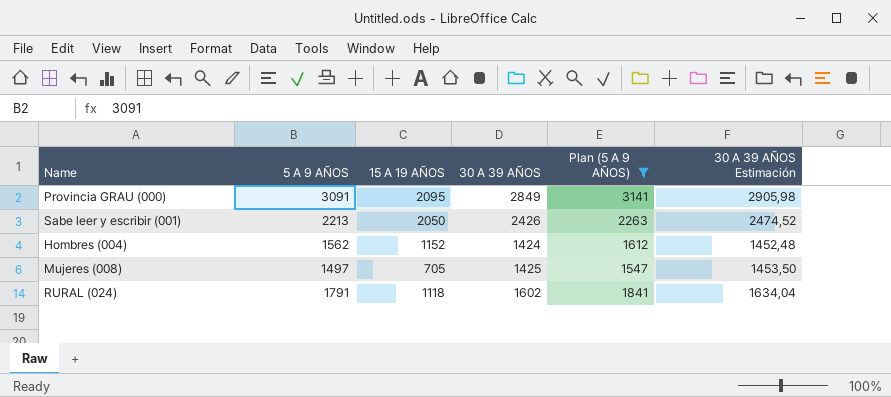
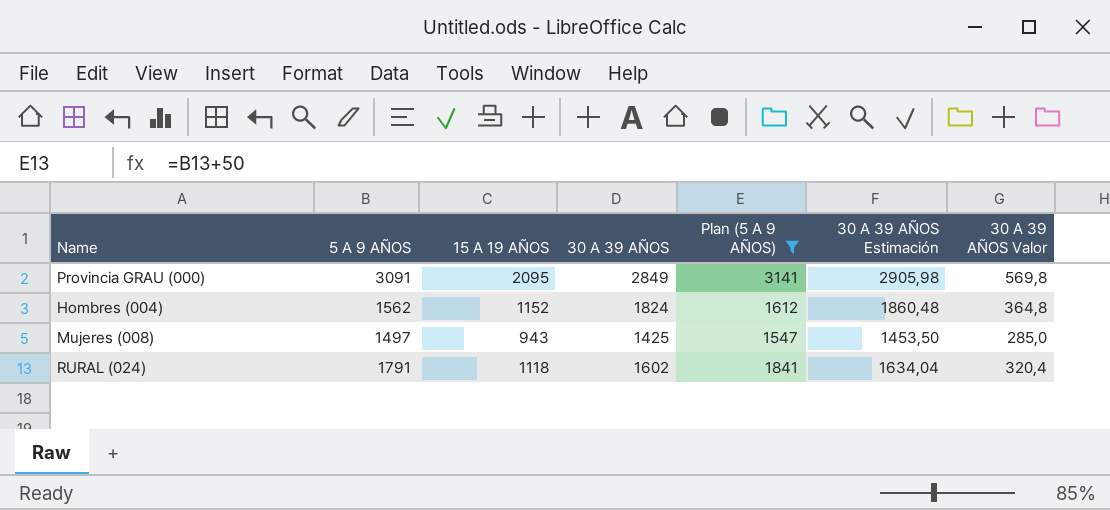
column 30 A 39 AÑOS Valor | formula: none -> [30 A 39 AÑOS] * 0,2
row Sabe leer y escribir (001): 2213 | 2050 | 2426 | 2263 | 2474,52 -> none
Hombres (004) | 30 A 39 AÑOS: 1424 -> 1824
Hombres (004) | 30 A 39 AÑOS Estimación: 1452,48 -> 1860,48
Mujeres (008) | 15 A 19 AÑOS: 705 -> 943

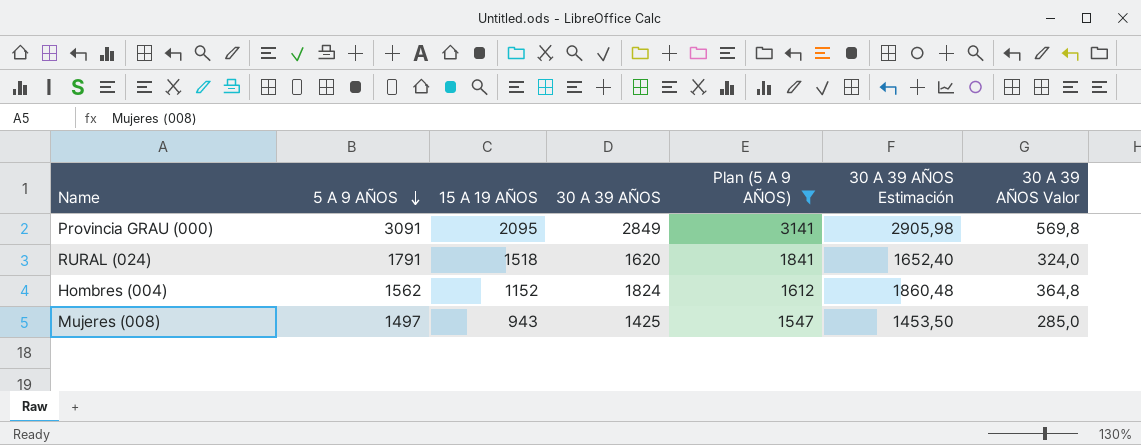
row order: none -> 5 A 9 AÑOS descending
RURAL (024) | 15 A 19 AÑOS: 1118 -> 1518
RURAL (024) | 30 A 39 AÑOS: 1602 -> 1620
RURAL (024) | 30 A 39 AÑOS Estimación: 1634,04 -> 1652,40
RURAL (024) | 30 A 39 AÑOS Valor: 320,4 -> 324,0

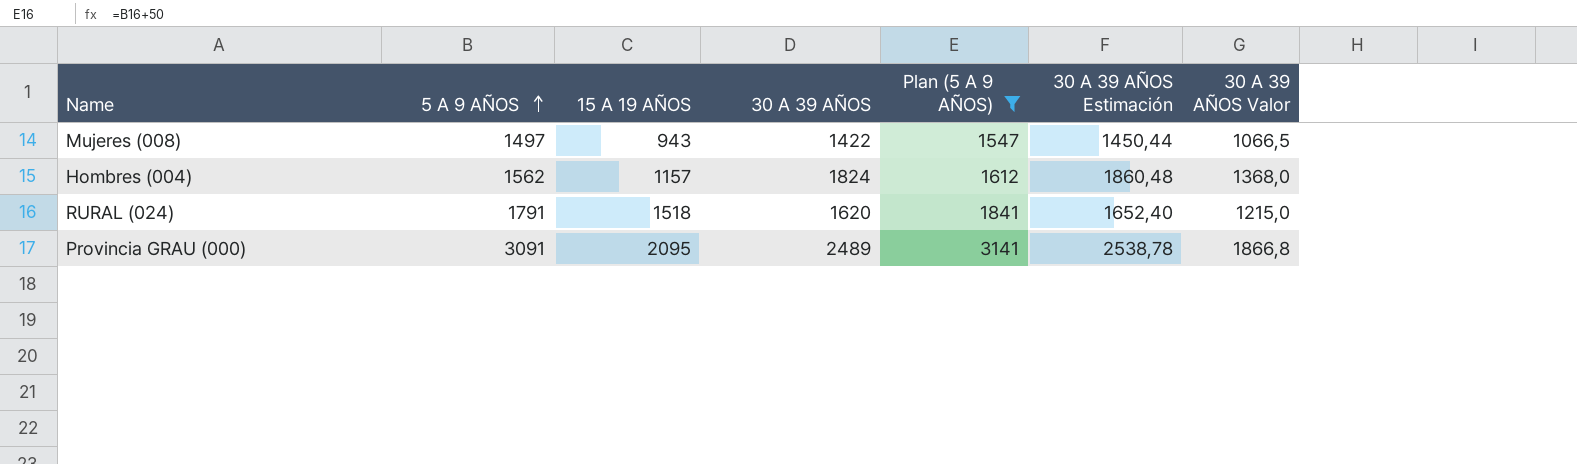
row order: 5 A 9 AÑOS descending -> 5 A 9 AÑOS ascending
column 30 A 39 AÑOS Valor | formula: [30 A 39 AÑOS] * 0,2 -> [30 A 39 AÑOS] * 0,75
Mujeres (008) | 30 A 39 AÑOS: 1425 -> 1422
Mujeres (008) | 30 A 39 AÑOS Estimación: 1453,50 -> 1450,44
Hombres (004) | 15 A 19 AÑOS: 1152 -> 1157
Provincia GRAU (000) | 30 A 39 AÑOS: 2849 -> 2489
Provincia GRAU (000) | 30 A 39 AÑOS Estimación: 2905,98 -> 2538,78

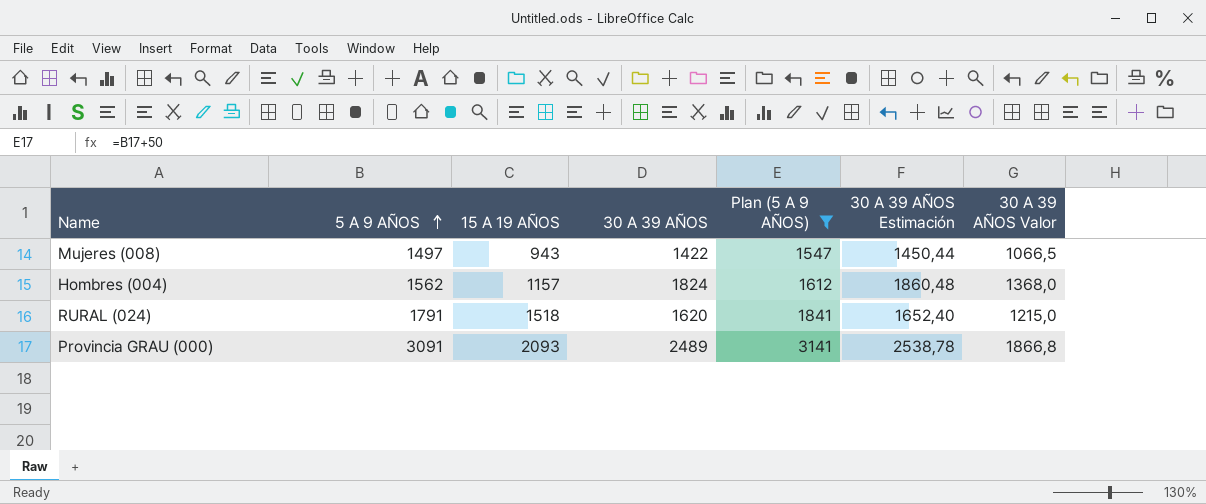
Provincia GRAU (000) | 15 A 19 AÑOS: 2095 -> 2093

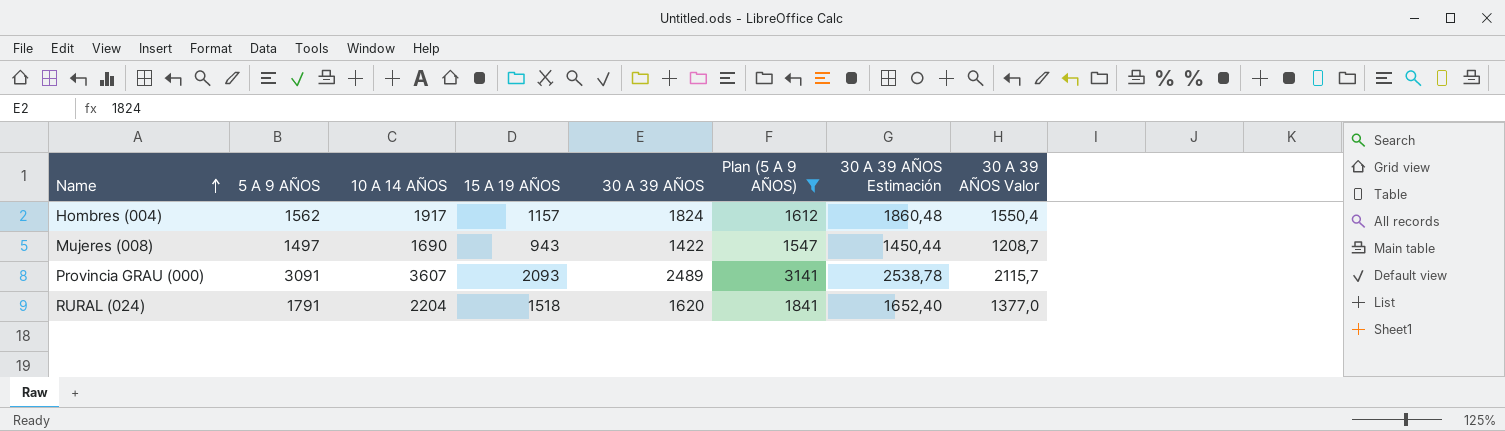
row order: 5 A 9 AÑOS ascending -> Name ascending
column 10 A 14 AÑOS | position: none -> 3
column 30 A 39 AÑOS Valor | formula: [30 A 39 AÑOS] * 0,75 -> [30 A 39 AÑOS] * 0,85

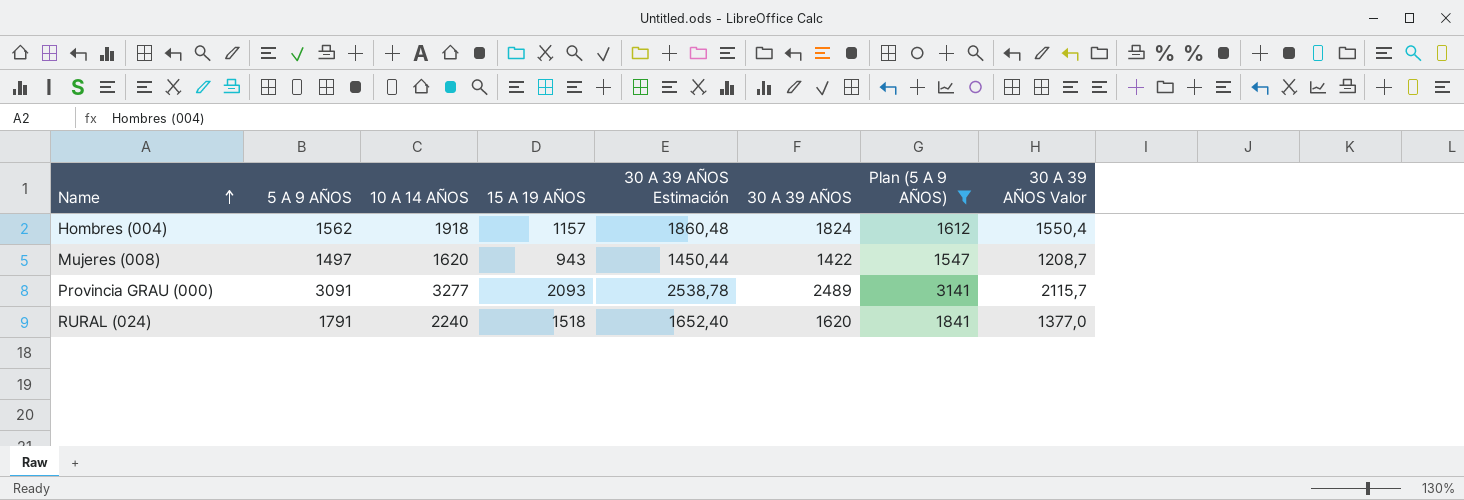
column 30 A 39 AÑOS Estimación | position: 7 -> 5
Hombres (004) | 10 A 14 AÑOS: 1917 -> 1918
Mujeres (008) | 10 A 14 AÑOS: 1690 -> 1620
Provincia GRAU (000) | 10 A 14 AÑOS: 3607 -> 3277
RURAL (024) | 10 A 14 AÑOS: 2204 -> 2240

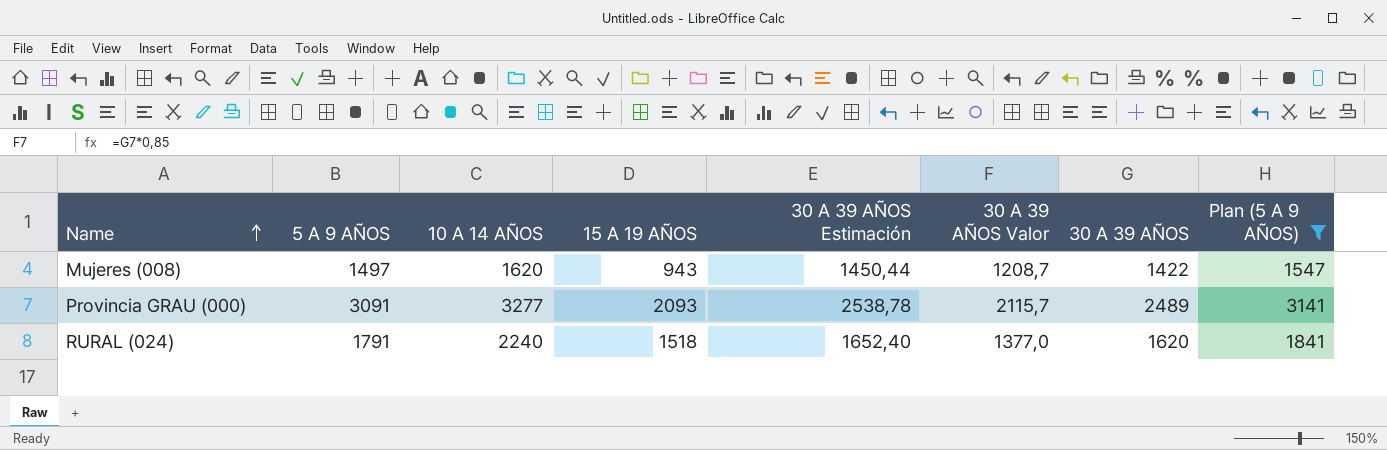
column 30 A 39 AÑOS Valor | position: 8 -> 6
row Hombres (004): 1562 | 1918 | 1157 | 1860,48 | 1824 | 1612 | 1550,4 -> none

